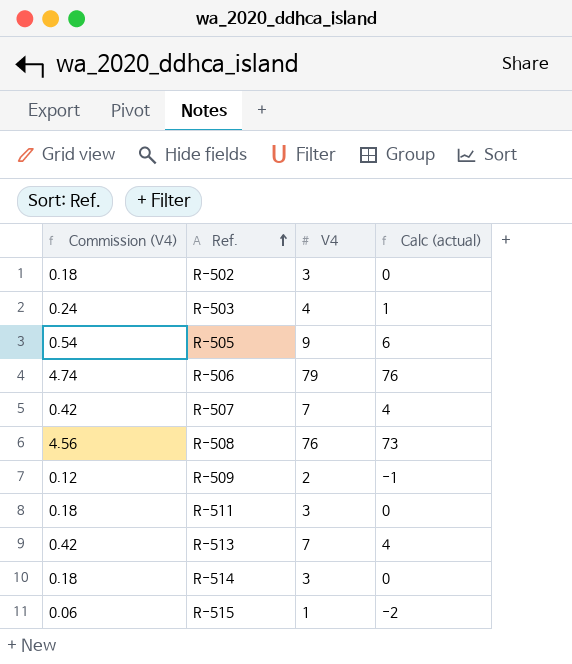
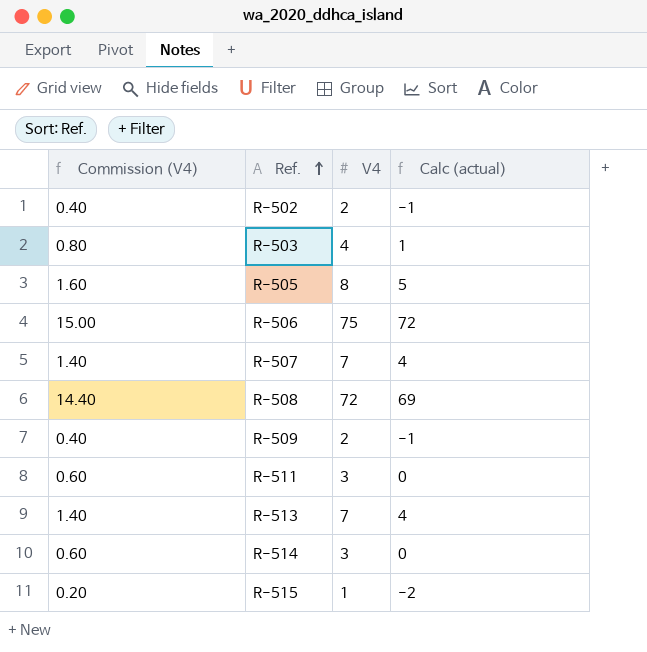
column Commission (V4) | formula: [V4] * 0.06 -> [V4] * 0.2
R-502 | V4: 3 -> 2
R-502 | Calc (actual): 0 -> -1
R-505 | V4: 9 -> 8
R-505 | Calc (actual): 6 -> 5
R-506 | V4: 79 -> 75
R-506 | Calc (actual): 76 -> 72
R-508 | V4: 76 -> 72
R-508 | Calc (actual): 73 -> 69

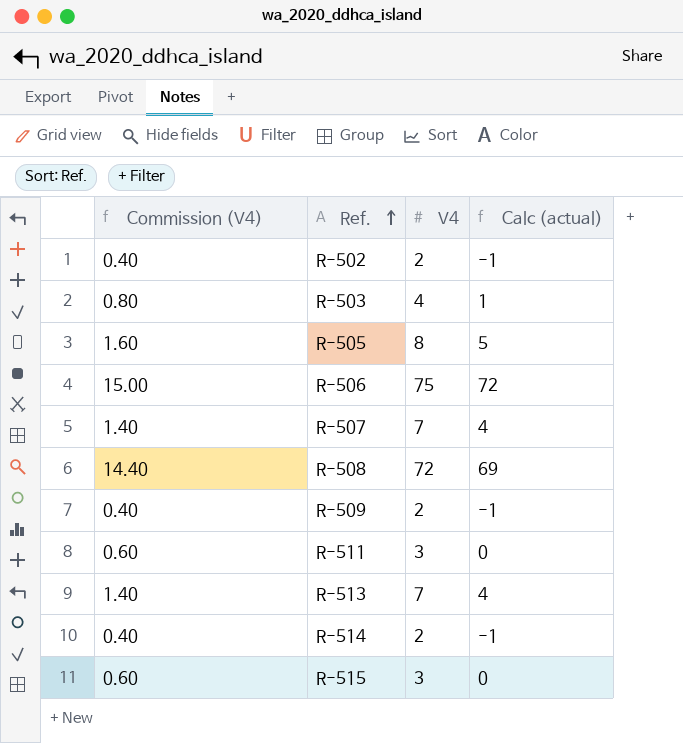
R-514 | Commission (V4): 0.60 -> 0.40
R-514 | V4: 3 -> 2
R-514 | Calc (actual): 0 -> -1
R-515 | Commission (V4): 0.20 -> 0.60
R-515 | V4: 1 -> 3
R-515 | Calc (actual): -2 -> 0

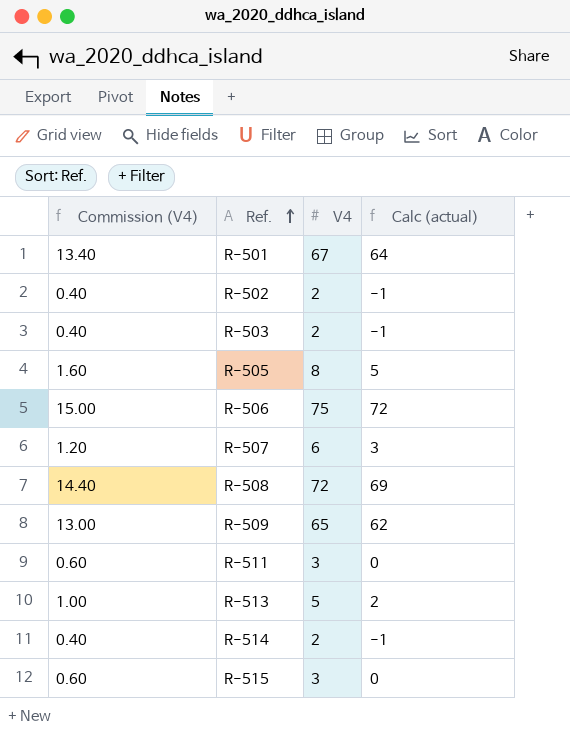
row R-501: none -> 13.40 | 67 | 64
R-503 | Commission (V4): 0.80 -> 0.40
R-503 | V4: 4 -> 2
R-503 | Calc (actual): 1 -> -1
R-507 | Commission (V4): 1.40 -> 1.20
R-507 | V4: 7 -> 6
R-507 | Calc (actual): 4 -> 3
R-509 | Commission (V4): 0.40 -> 13.00
R-509 | V4: 2 -> 65
R-509 | Calc (actual): -1 -> 62
R-513 | Commission (V4): 1.40 -> 1.00
R-513 | V4: 7 -> 5
R-513 | Calc (actual): 4 -> 2

